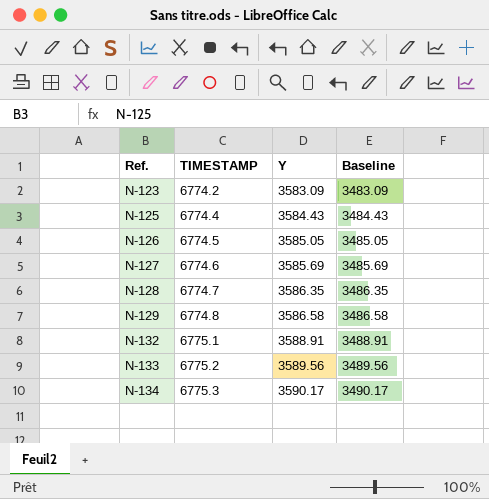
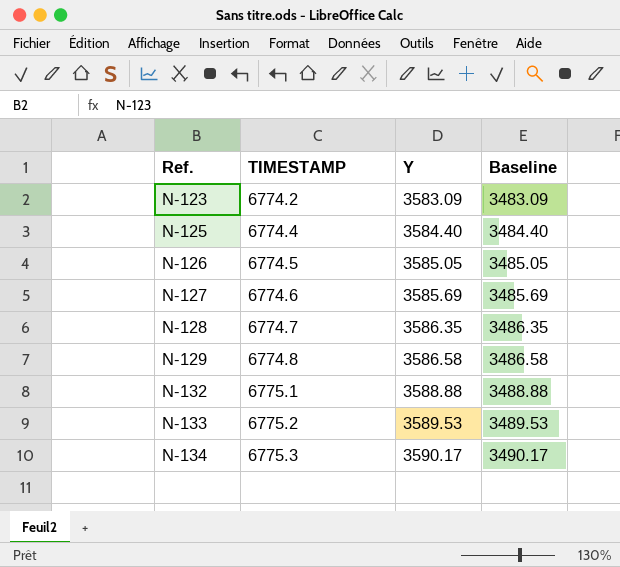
N-125 | Y: 3584.43 -> 3584.40
N-125 | Baseline: 3484.43 -> 3484.40
N-132 | Y: 3588.91 -> 3588.88
N-132 | Baseline: 3488.91 -> 3488.88
N-133 | Y: 3589.56 -> 3589.53
N-133 | Baseline: 3489.56 -> 3489.53

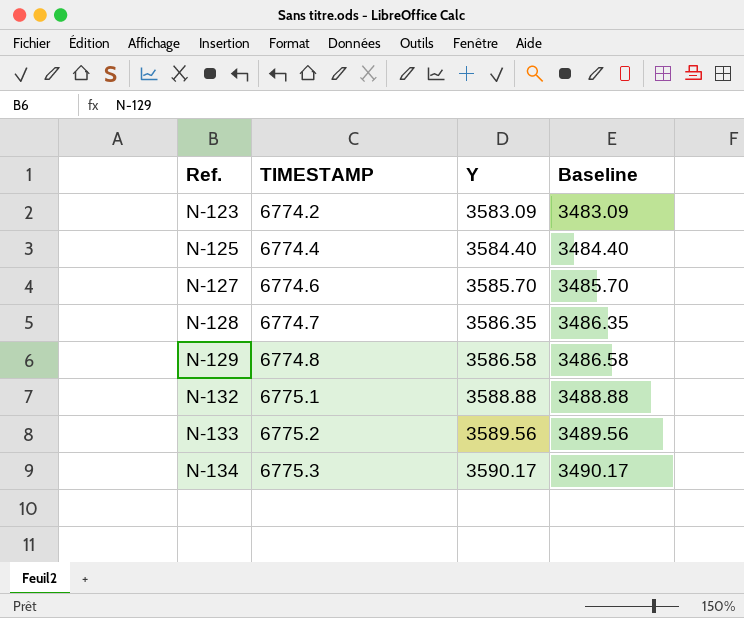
row N-126: 6774.5 | 3585.05 | 3485.05 -> none
N-127 | Y: 3585.69 -> 3585.70
N-127 | Baseline: 3485.69 -> 3485.70
N-133 | Y: 3589.53 -> 3589.56
N-133 | Baseline: 3489.53 -> 3489.56

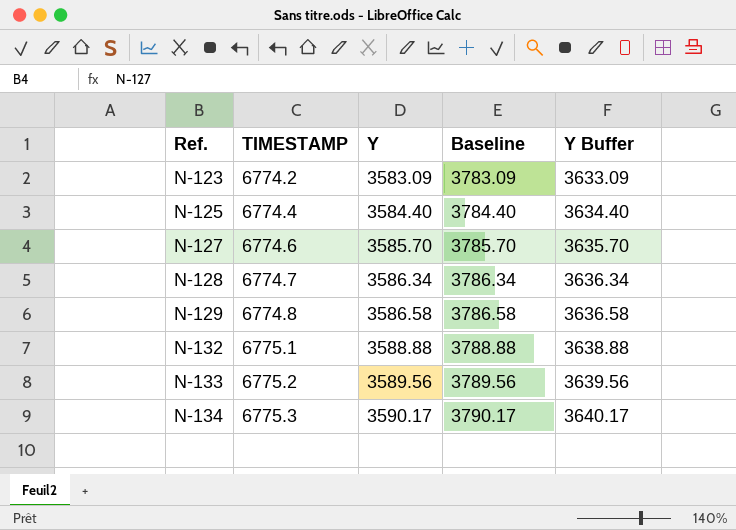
column Baseline | formula: [Y] - 100 -> [Y] + 200
column Y Buffer | formula: none -> [Y] + 50
N-128 | Y: 3586.35 -> 3586.34

